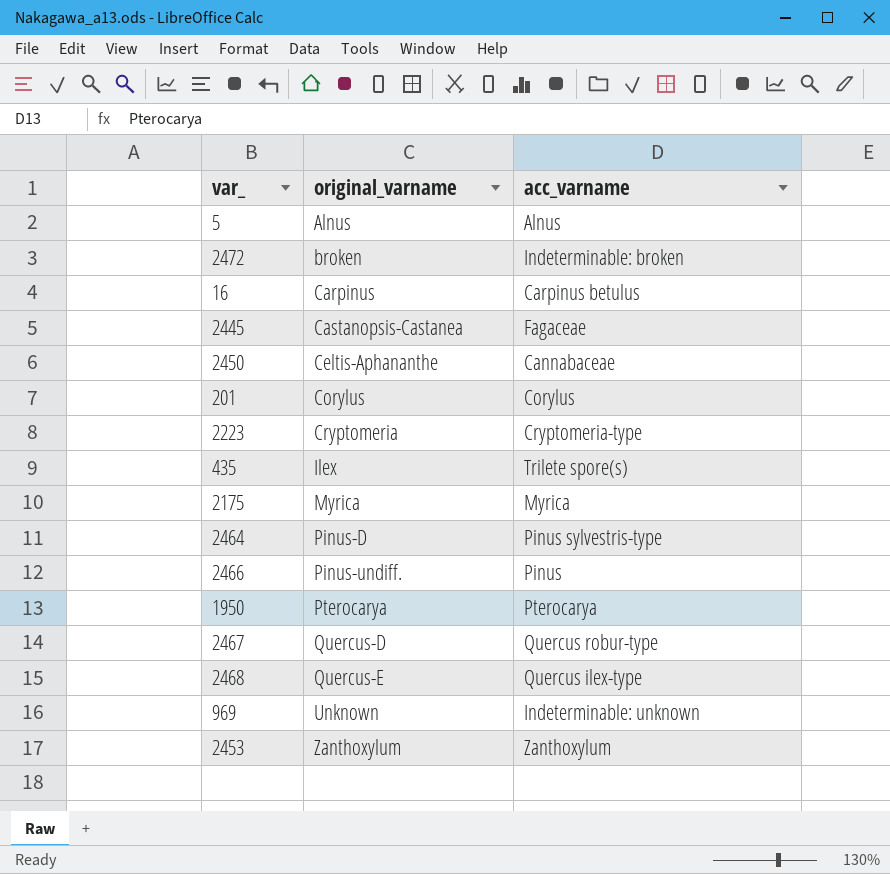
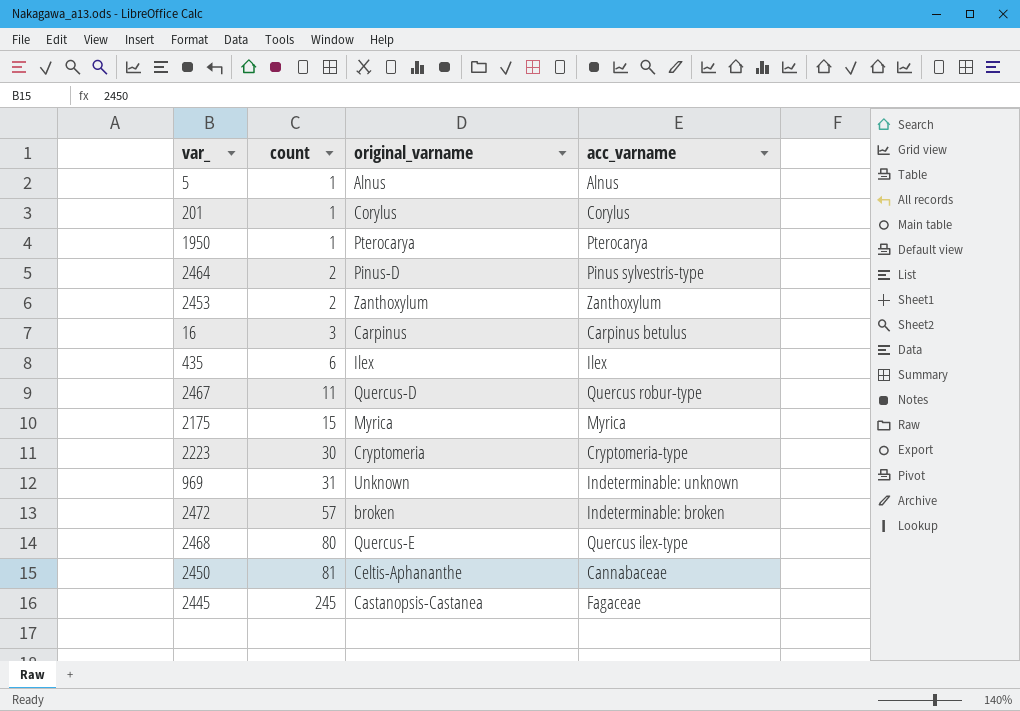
row order: original_varname ascending -> count ascending
column count | position: none -> 2
row 2466: Pinus-undiff. | Pinus -> none
435 | acc_varname: Trilete spore(s) -> Ilex

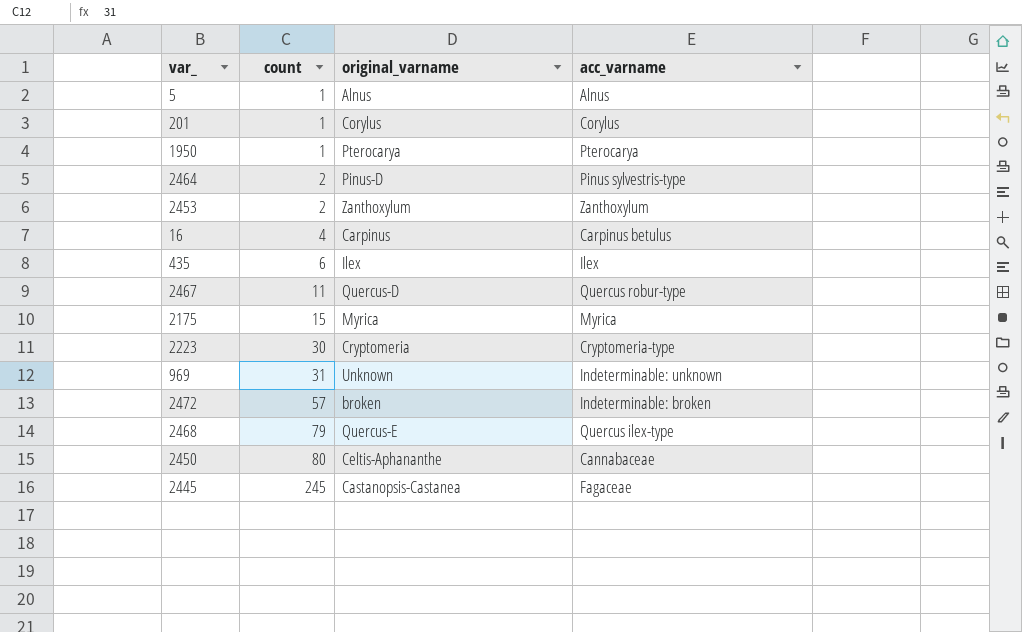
16 | count: 3 -> 4
2468 | count: 80 -> 79
2450 | count: 81 -> 80

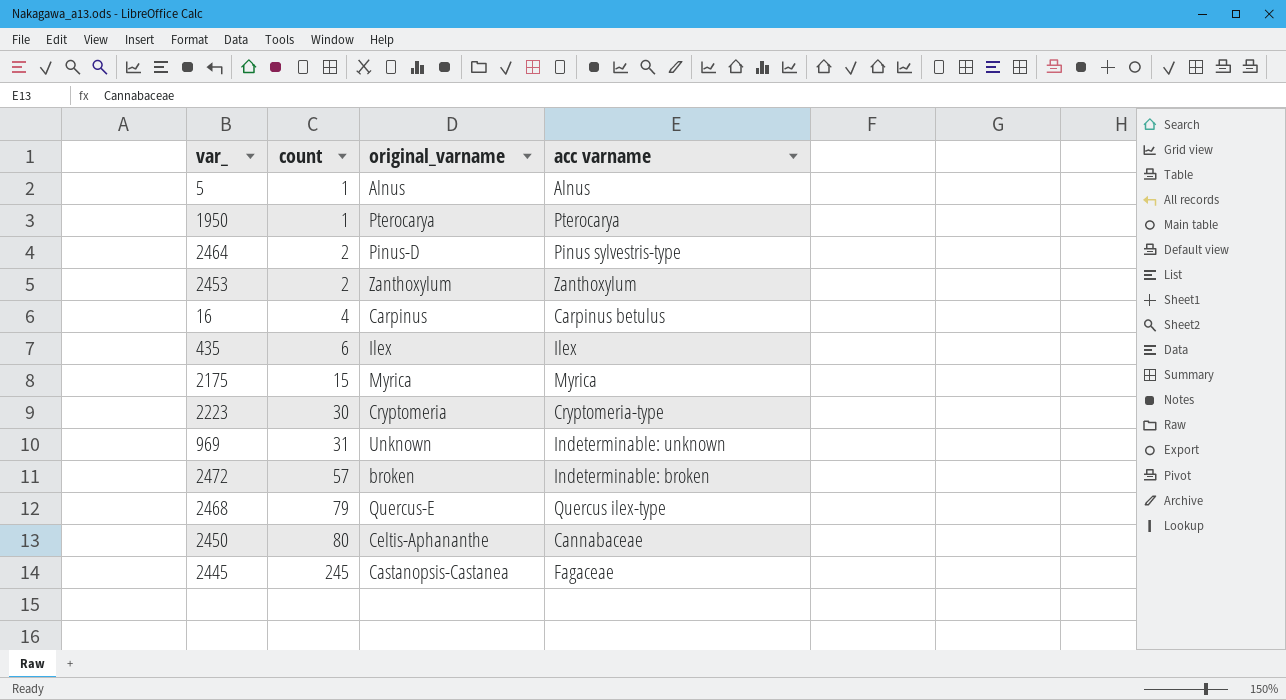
column name: acc_varname -> acc varname
row 201: 1 | Corylus | Corylus -> none
row 2467: 11 | Quercus-D | Quercus robur-type -> none

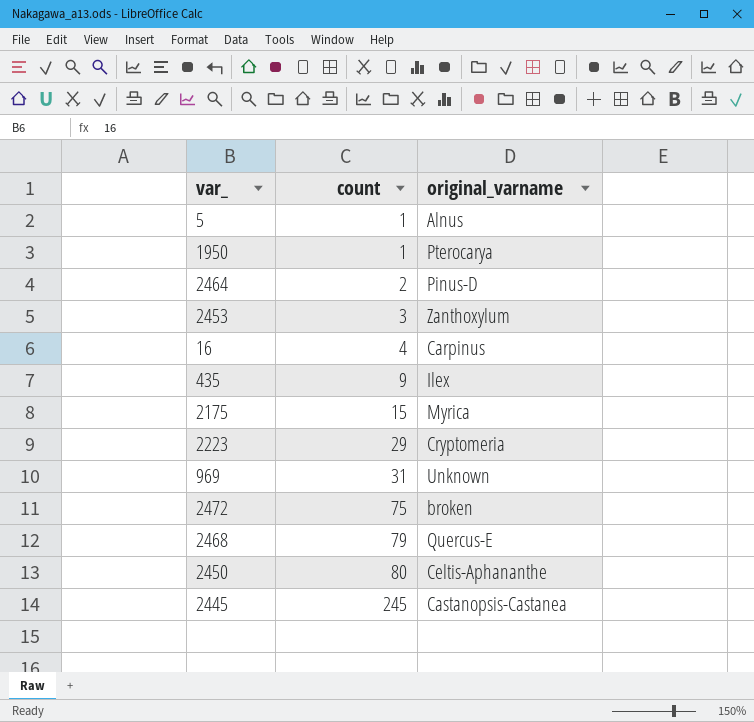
column acc varname | position: 4 -> none
2453 | count: 2 -> 3
435 | count: 6 -> 9
2223 | count: 30 -> 29
2472 | count: 57 -> 75

